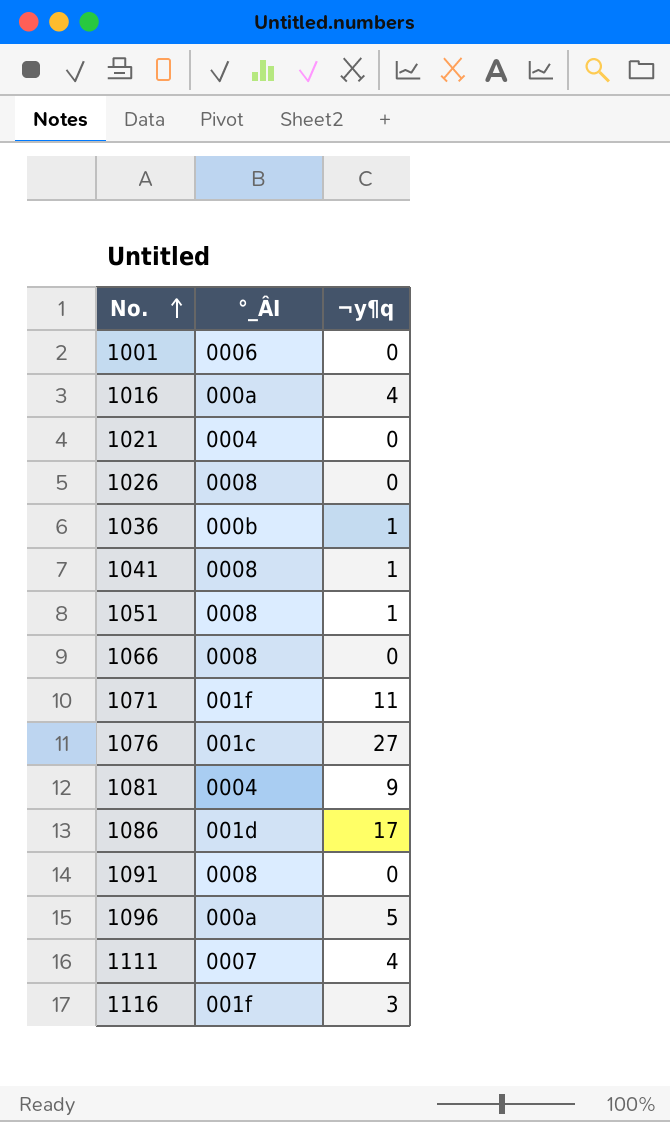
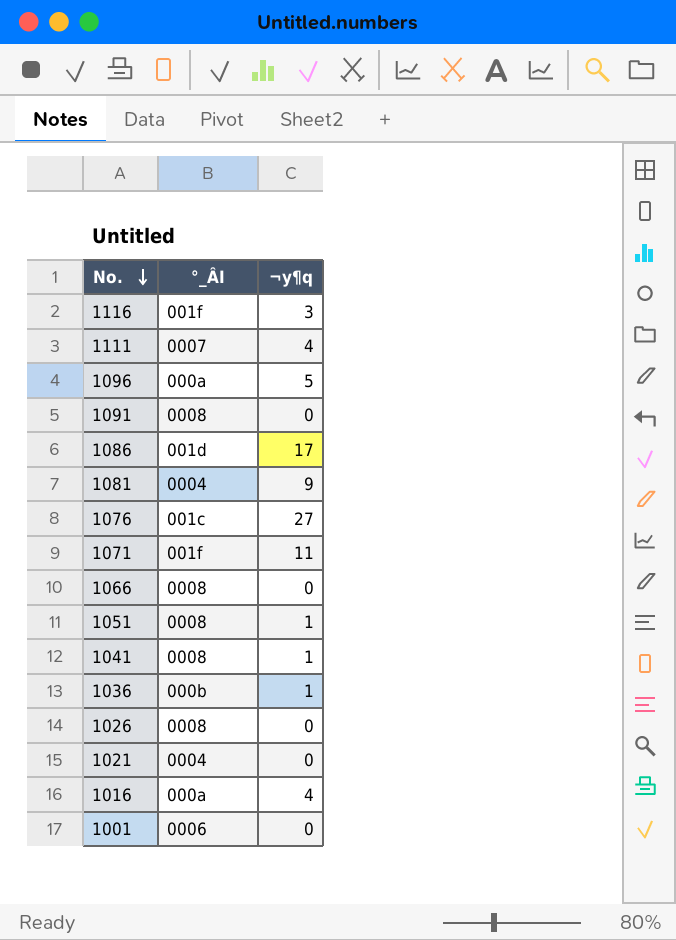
row order: No. ascending -> No. descending

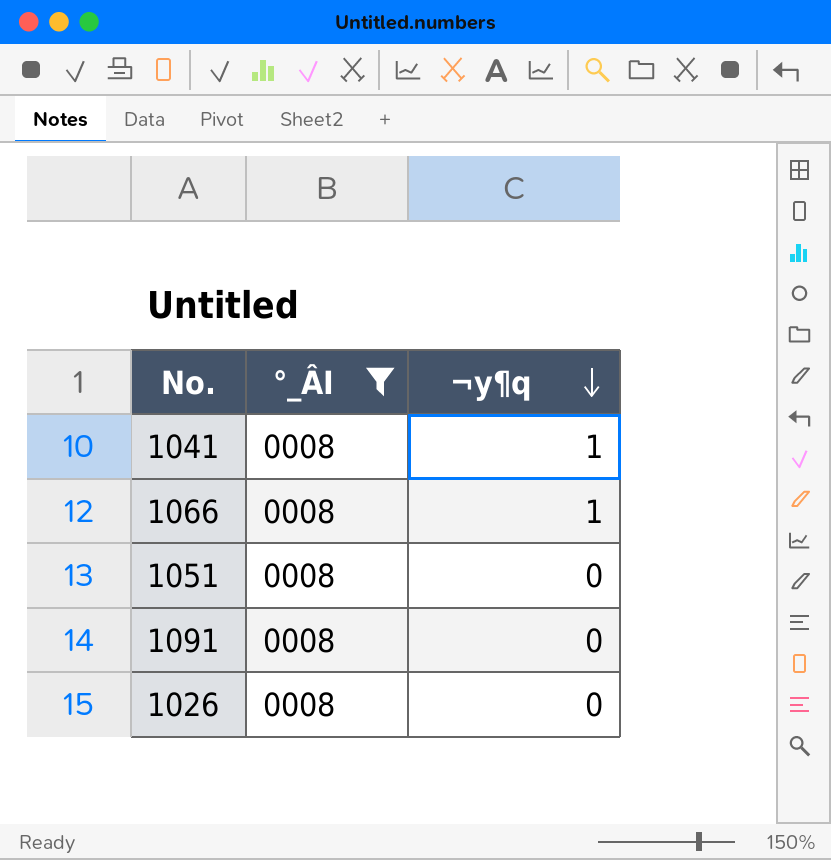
filter: none -> °_ÂI = 0008
row order: No. descending -> ¬y¶q descending
1066 | ¬y¶q: 0 -> 1
1051 | ¬y¶q: 1 -> 0

